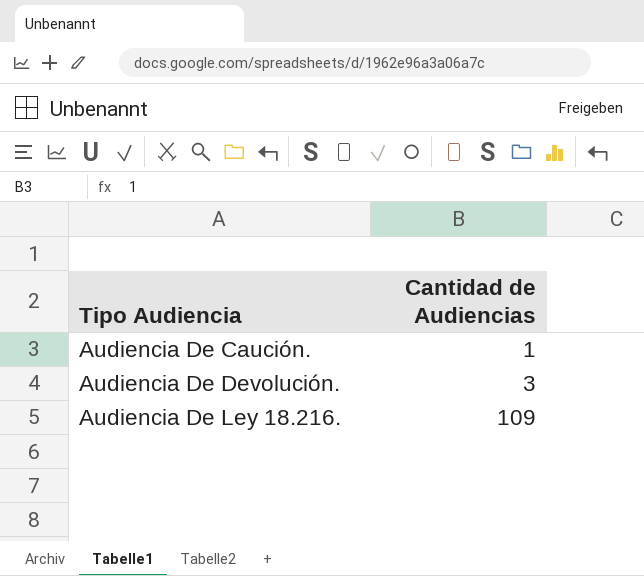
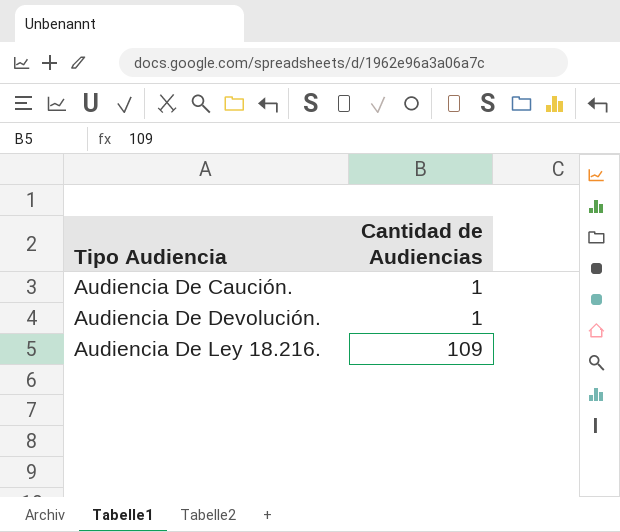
Audiencia De Devolución. | Cantidad de Audiencias: 3 -> 1

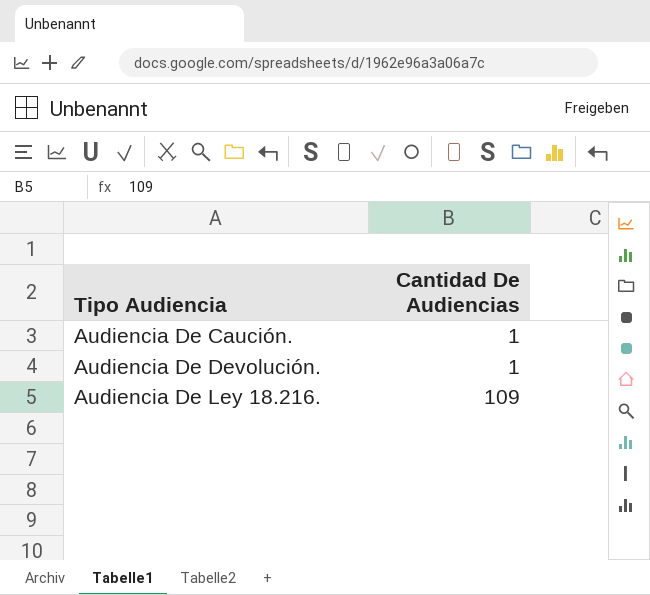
column name: Cantidad de Audiencias -> Cantidad De Audiencias

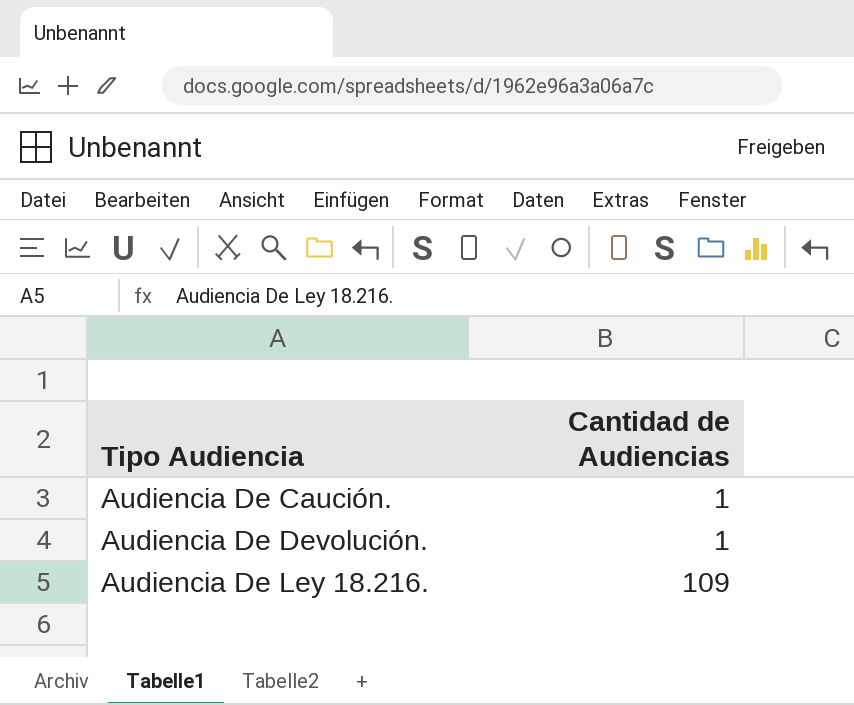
column name: Cantidad De Audiencias -> Cantidad de Audiencias

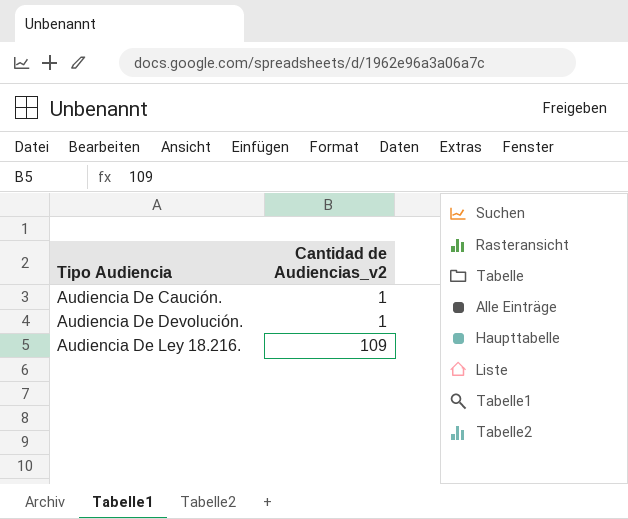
column name: Cantidad de Audiencias -> Cantidad de Audiencias_v2

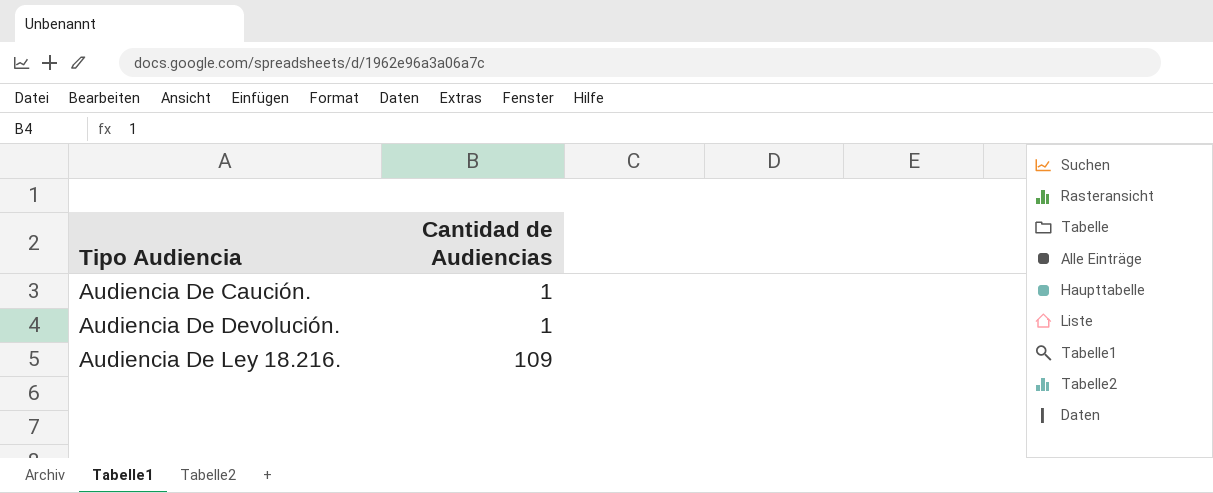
column name: Cantidad de Audiencias_v2 -> Cantidad de Audiencias

